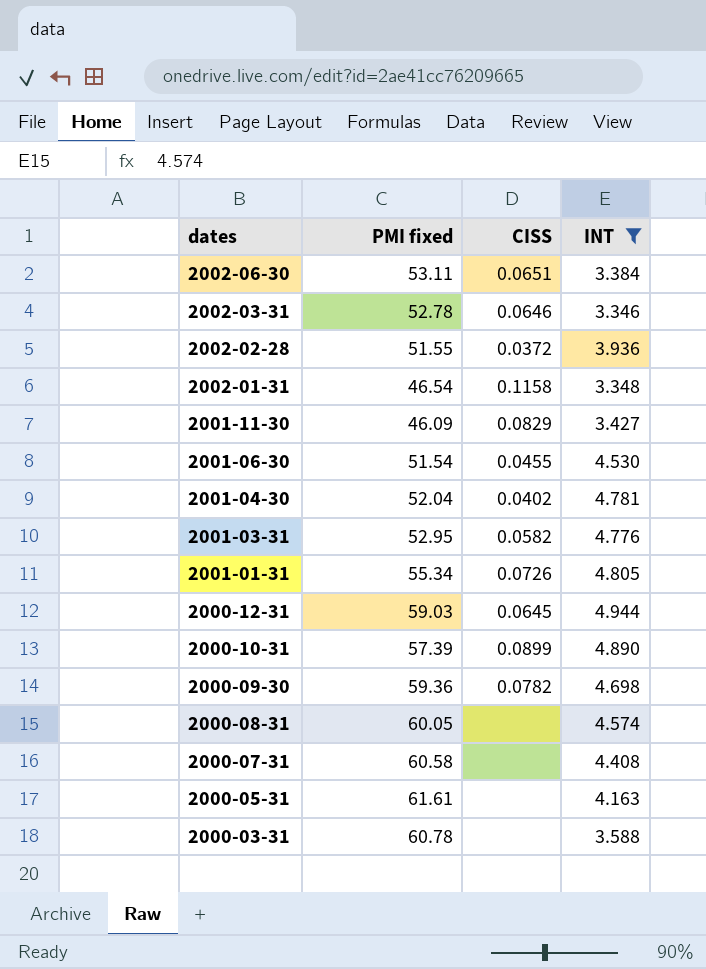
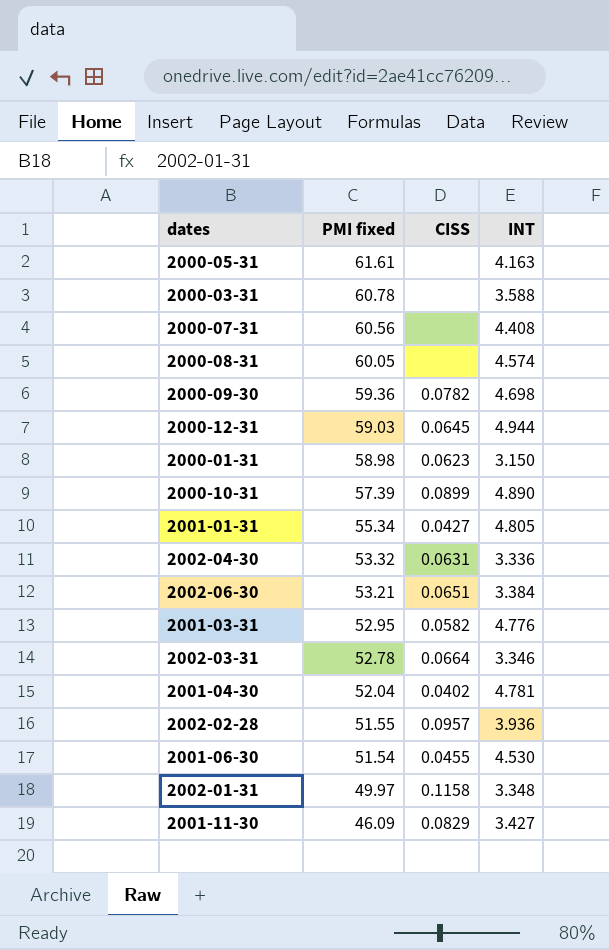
filter: INT >= 3.346 -> none
row order: dates descending -> PMI fixed descending
2000-07-31 | PMI fixed: 60.58 -> 60.56
2001-01-31 | CISS: 0.0726 -> 0.0427
2002-06-30 | PMI fixed: 53.11 -> 53.21
2002-03-31 | CISS: 0.0646 -> 0.0664
2002-02-28 | CISS: 0.0372 -> 0.0957
2002-01-31 | PMI fixed: 46.54 -> 49.97

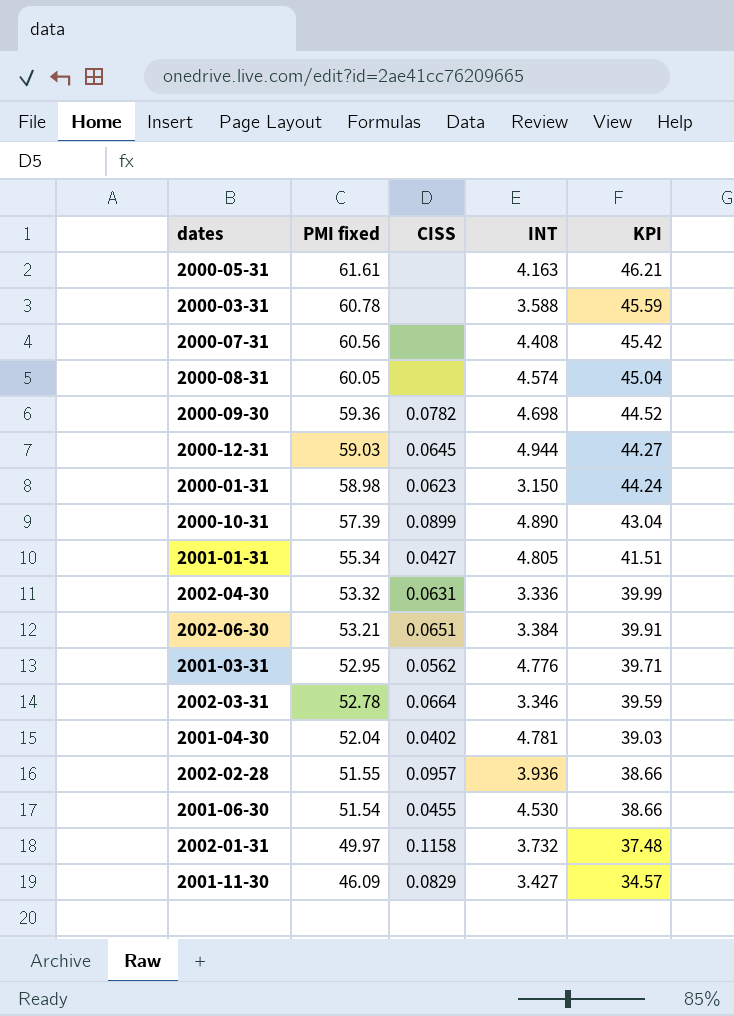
column KPI | formula: none -> [PMI fixed] * 0.75
2001-03-31 | CISS: 0.0582 -> 0.0562
2002-01-31 | INT: 3.348 -> 3.732

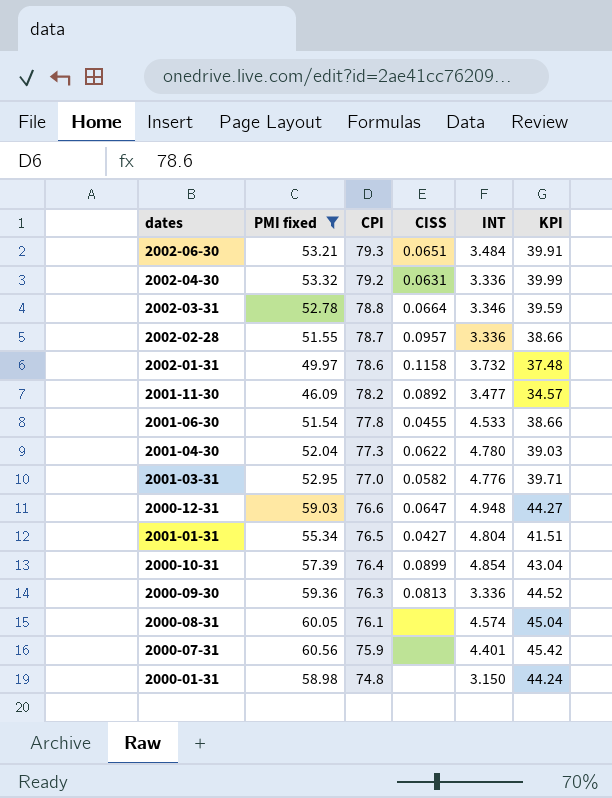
filter: none -> PMI fixed <= 60.56
row order: PMI fixed descending -> CPI descending
column CPI | position: none -> 3
2002-06-30 | INT: 3.384 -> 3.484
2002-02-28 | INT: 3.936 -> 3.336
2001-11-30 | CISS: 0.0829 -> 0.0892
2001-11-30 | INT: 3.427 -> 3.477
2001-06-30 | INT: 4.530 -> 4.533
2001-04-30 | CISS: 0.0402 -> 0.0622
2001-04-30 | INT: 4.781 -> 4.780
2001-03-31 | CISS: 0.0562 -> 0.0582
2000-12-31 | CISS: 0.0645 -> 0.0647
2000-12-31 | INT: 4.944 -> 4.948
2001-01-31 | INT: 4.805 -> 4.804
2000-10-31 | INT: 4.890 -> 4.854
2000-09-30 | CISS: 0.0782 -> 0.0813
2000-09-30 | INT: 4.698 -> 3.336
2000-07-31 | INT: 4.408 -> 4.401
2000-01-31 | CISS: 0.0623 -> none

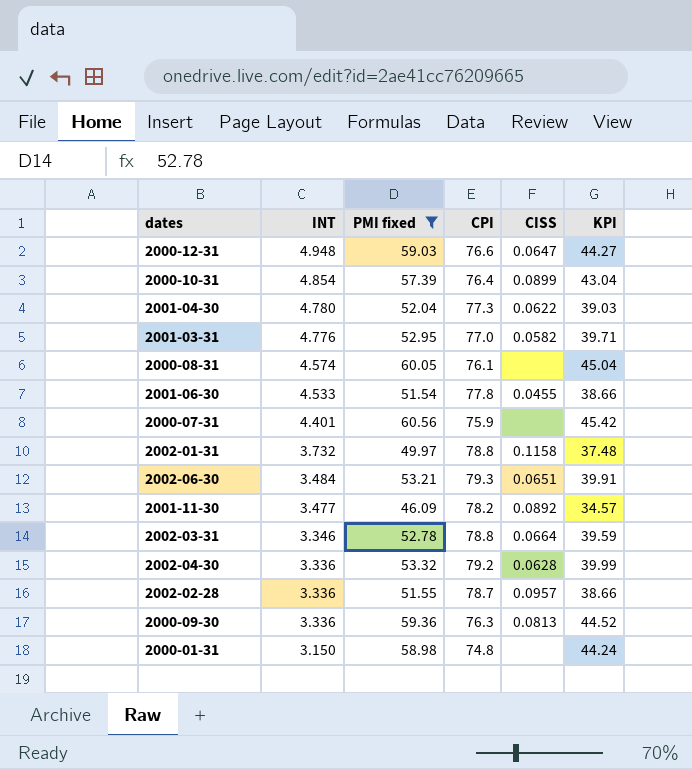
row order: CPI descending -> INT descending
column INT | position: 5 -> 2
row 2001-01-31: 55.34 | 76.5 | 0.0427 | 4.804 | 41.51 -> none
2002-01-31 | CPI: 78.6 -> 78.8
2002-04-30 | CISS: 0.0631 -> 0.0628

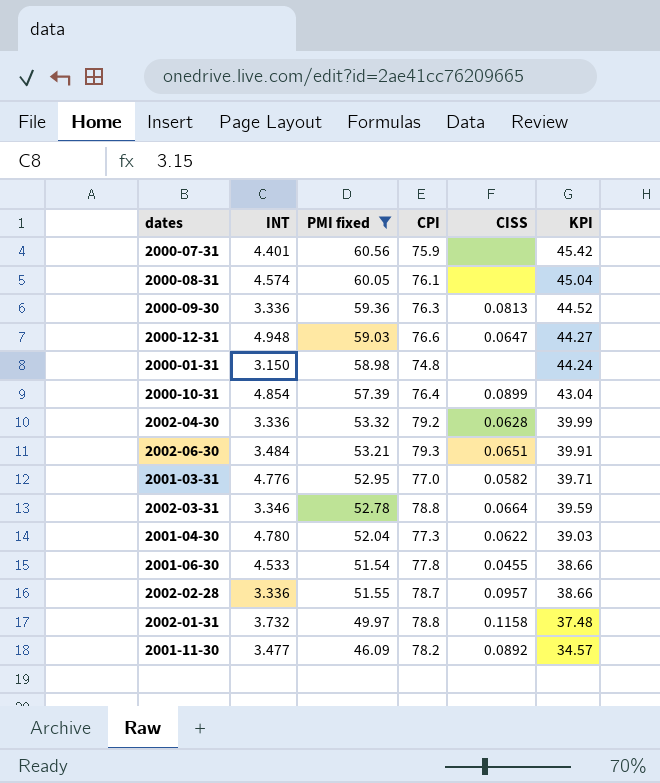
row order: INT descending -> KPI descending

